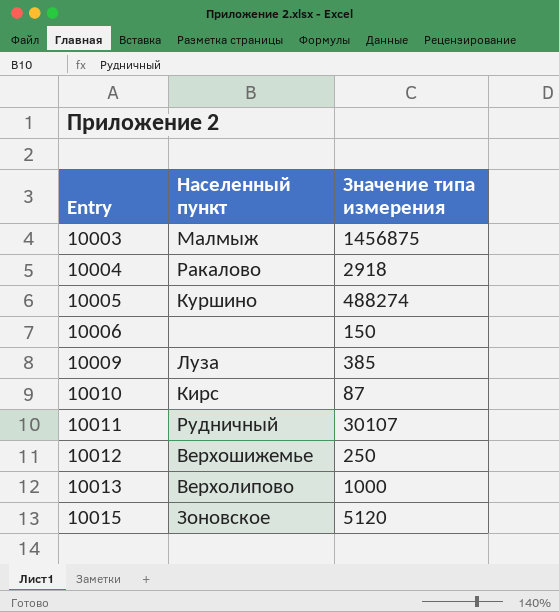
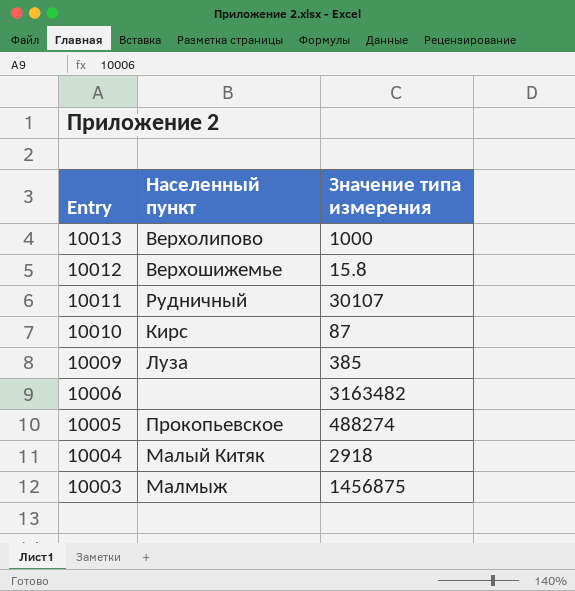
row order: Entry ascending -> Entry descending
row 10015: Зоновское | 5120 -> none
10012 | Значение типа измерения: 250 -> 15.8
10006 | Значение типа измерения: 150 -> 3163482
10005 | Населенный пункт: Куршино -> Прокопьевское
10004 | Населенный пункт: Ракалово -> Малый Китяк

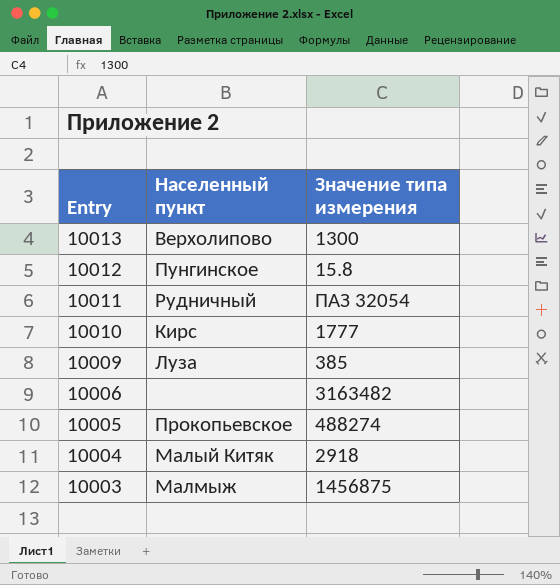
10013 | Значение типа измерения: 1000 -> 1300
10012 | Населенный пункт: Верхошижемье -> Пунгинское
10011 | Значение типа измерения: 30107 -> ПАЗ 32054
10010 | Значение типа измерения: 87 -> 1777

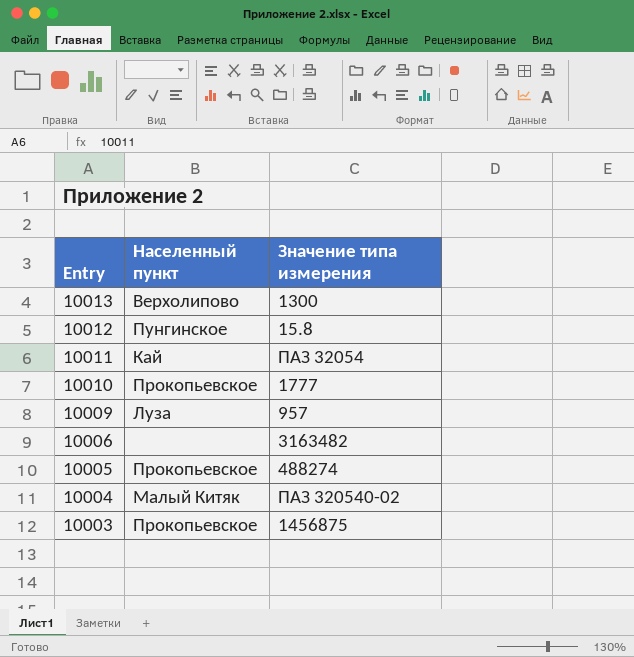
10011 | Населенный пункт: Рудничный -> Кай
10010 | Населенный пункт: Кирс -> Прокопьевское
10009 | Значение типа измерения: 385 -> 957
10004 | Значение типа измерения: 2918 -> ПАЗ 320540-02
10003 | Населенный пункт: Малмыж -> Прокопьевское

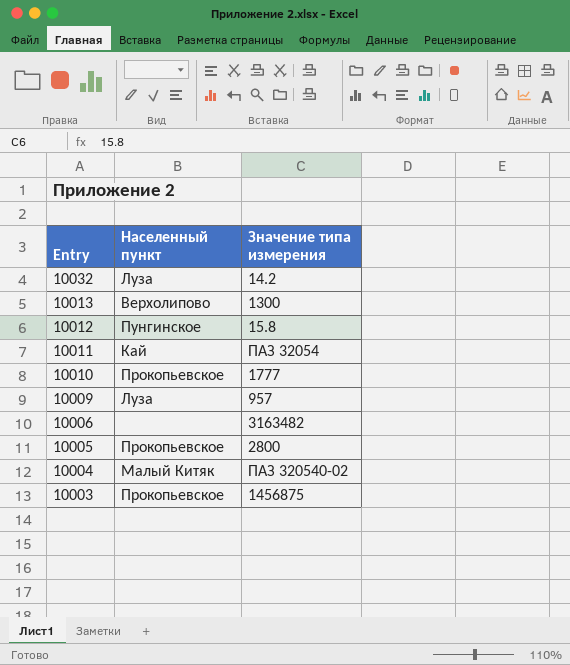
row 10032: none -> Луза | 14.2
10005 | Значение типа измерения: 488274 -> 2800

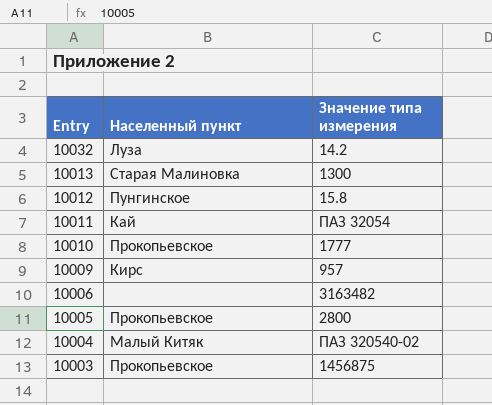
10013 | Населенный пункт: Верхолипово -> Старая Малиновка
10009 | Населенный пункт: Луза -> Кирс

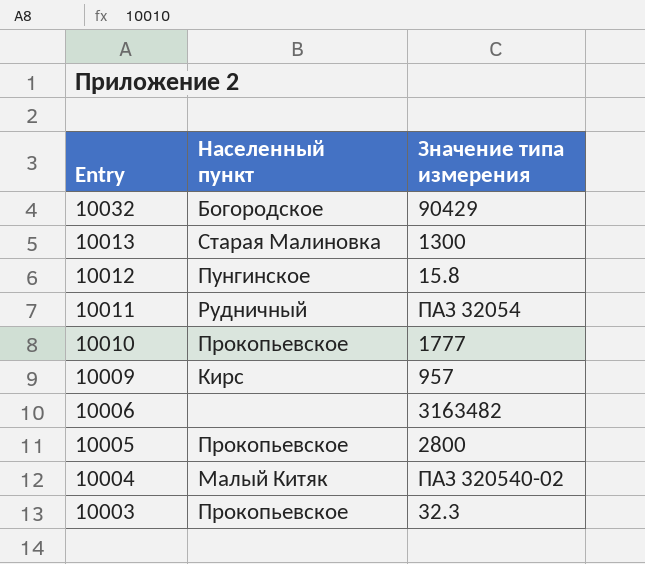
10032 | Населенный пункт: Луза -> Богородское
10032 | Значение типа измерения: 14.2 -> 90429
10011 | Населенный пункт: Кай -> Рудничный
10003 | Значение типа измерения: 1456875 -> 32.3

